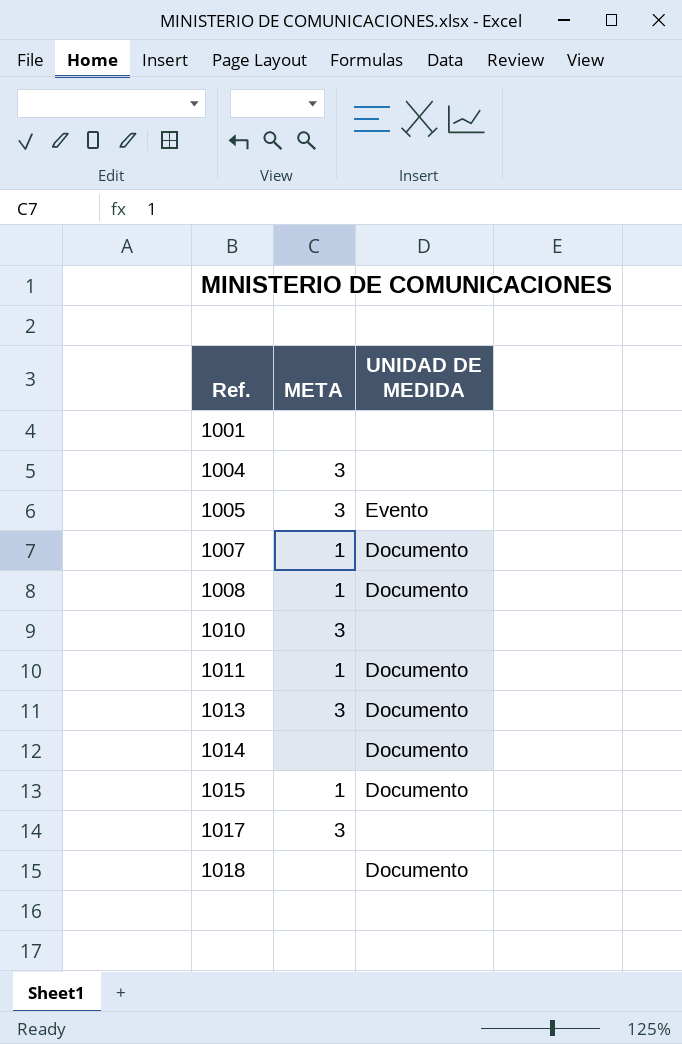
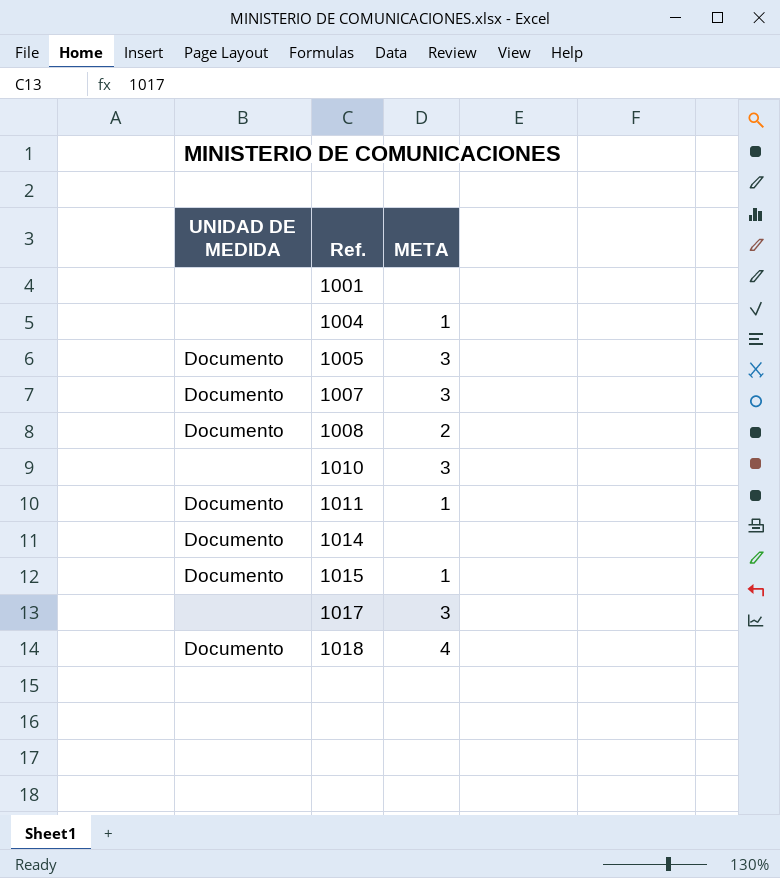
column UNIDAD DE MEDIDA | position: 3 -> 1
row 1013: 3 | Documento -> none
1004 | META: 3 -> 1
1005 | UNIDAD DE MEDIDA: Evento -> Documento
1007 | META: 1 -> 3
1008 | META: 1 -> 2
1018 | META: none -> 4

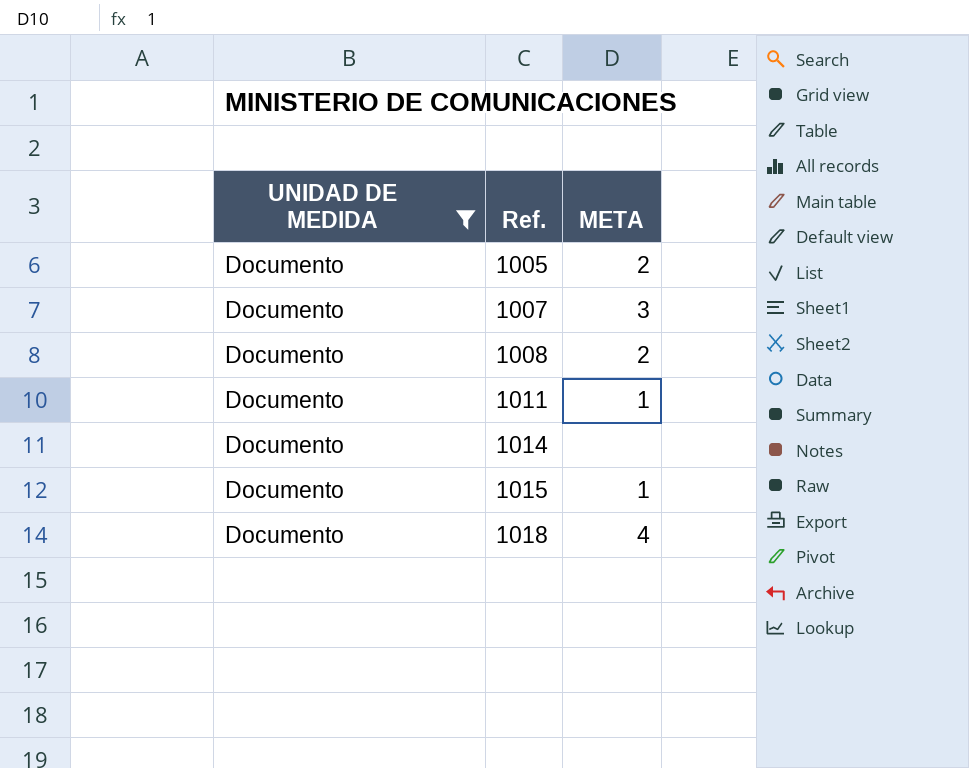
filter: none -> UNIDAD DE MEDIDA = Documento
1005 | META: 3 -> 2

